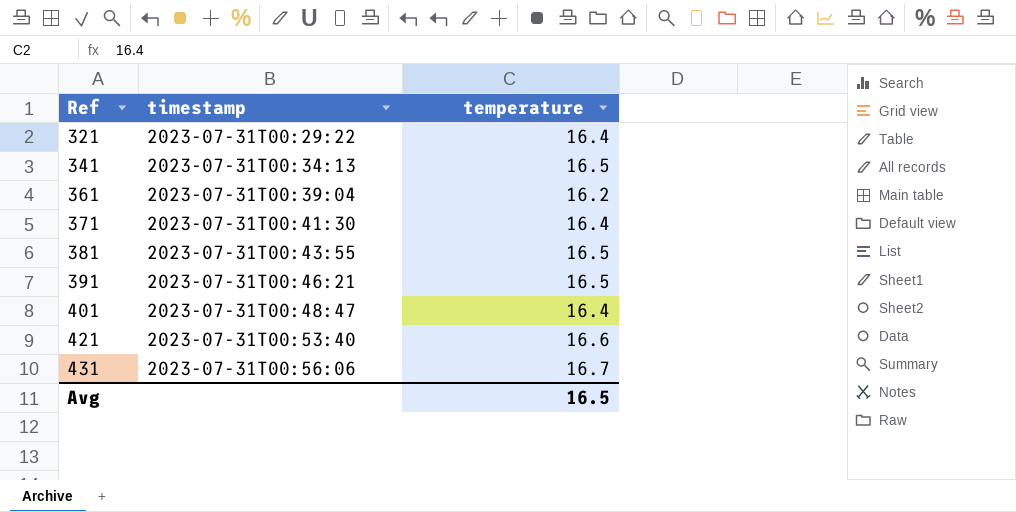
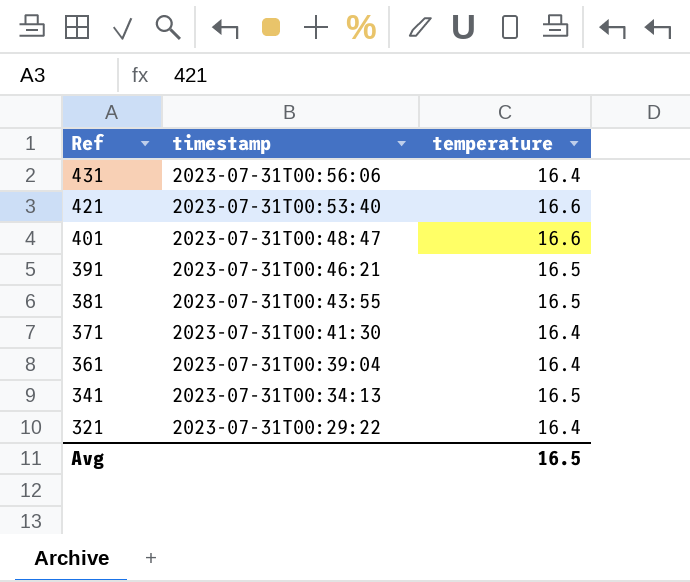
row order: Ref ascending -> Ref descending
431 | temperature: 16.7 -> 16.4
401 | temperature: 16.4 -> 16.6
361 | temperature: 16.2 -> 16.4

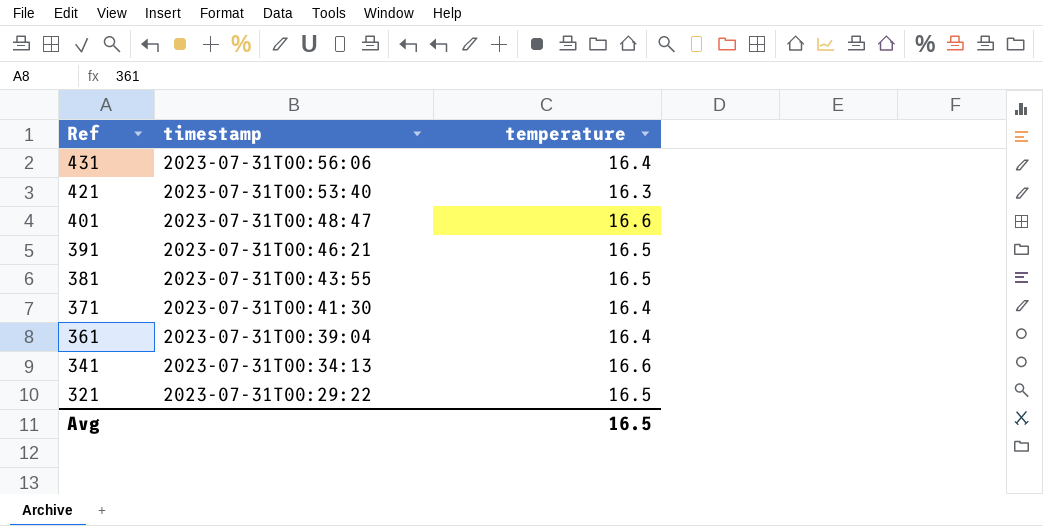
421 | temperature: 16.6 -> 16.3
341 | temperature: 16.5 -> 16.6
321 | temperature: 16.4 -> 16.5

